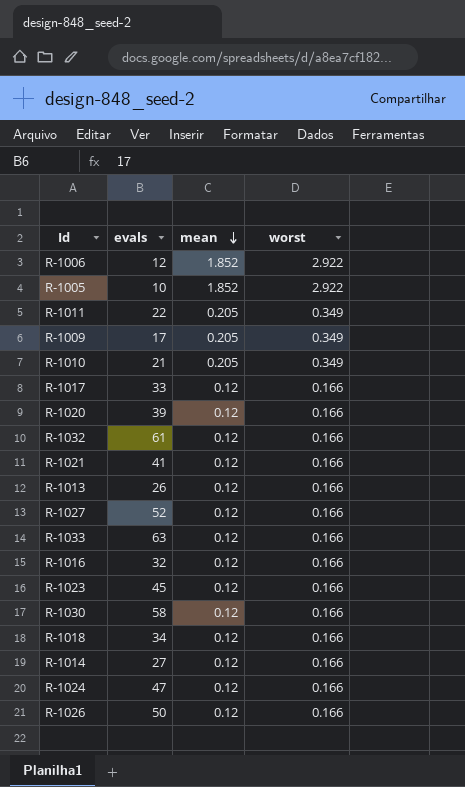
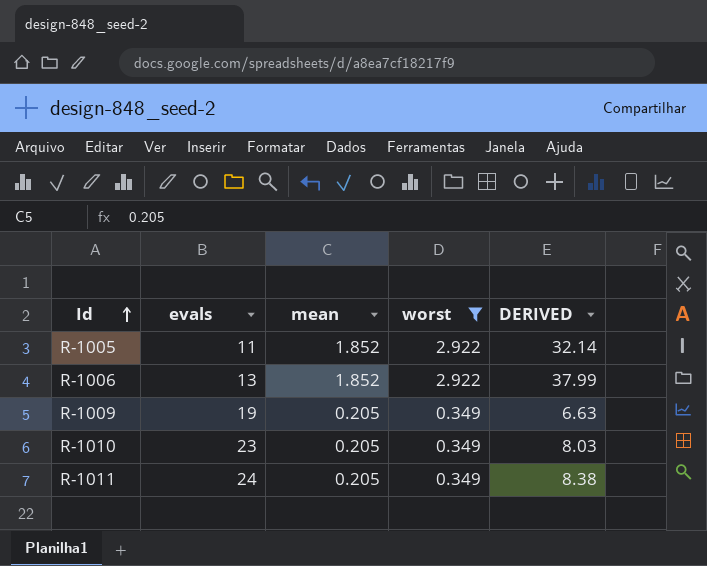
filter: none -> worst != 0.166
row order: mean descending -> Id ascending
column DERIVED | formula: none -> [evals] * [worst]
R-1005 | evals: 10 -> 11
R-1006 | evals: 12 -> 13
R-1009 | evals: 17 -> 19
R-1010 | evals: 21 -> 23
R-1011 | evals: 22 -> 24

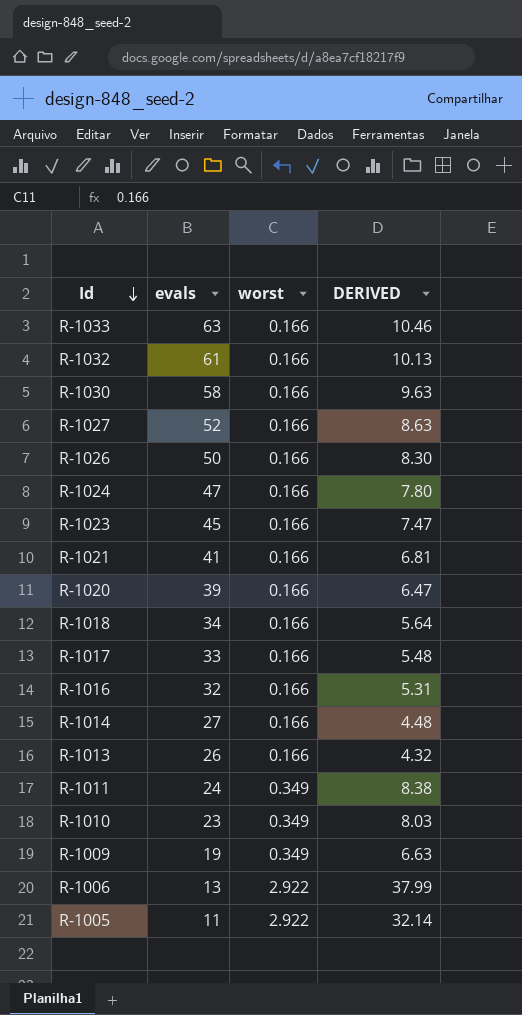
filter: worst != 0.166 -> none
row order: Id ascending -> Id descending
column mean | position: 3 -> none

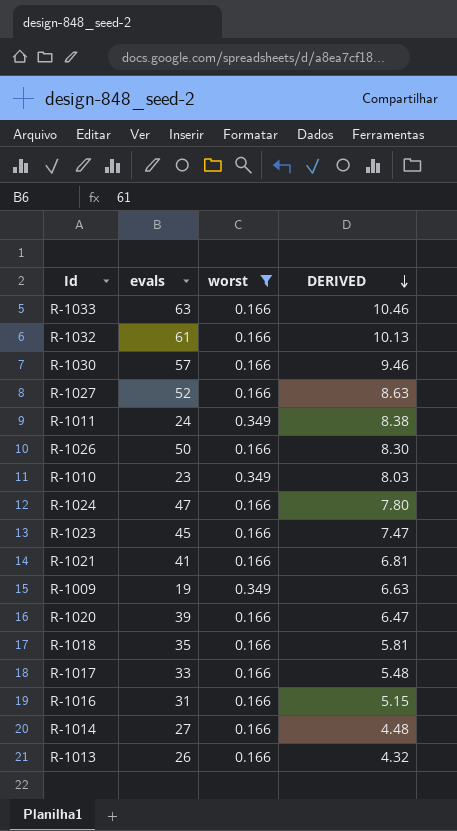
filter: none -> worst != 2.922
row order: Id descending -> DERIVED descending
R-1030 | evals: 58 -> 57
R-1030 | DERIVED: 9.63 -> 9.46
R-1018 | evals: 34 -> 35
R-1018 | DERIVED: 5.64 -> 5.81
R-1016 | evals: 32 -> 31
R-1016 | DERIVED: 5.31 -> 5.15

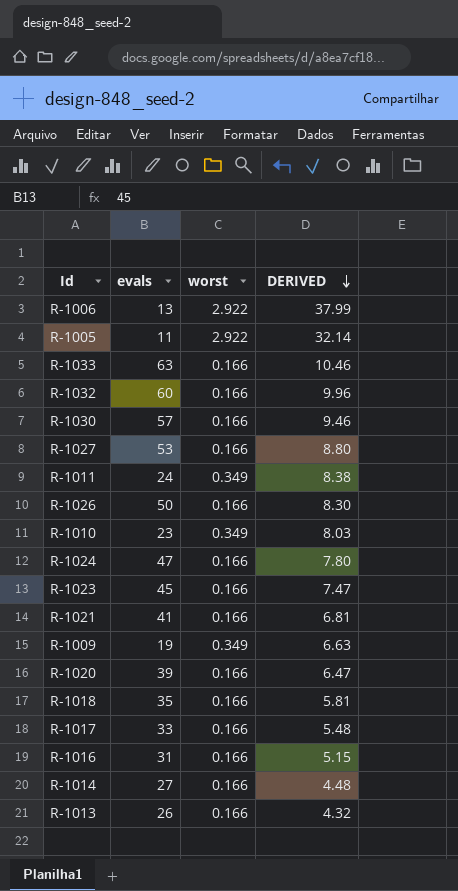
filter: worst != 2.922 -> none
R-1032 | evals: 61 -> 60
R-1032 | DERIVED: 10.13 -> 9.96
R-1027 | evals: 52 -> 53
R-1027 | DERIVED: 8.63 -> 8.80

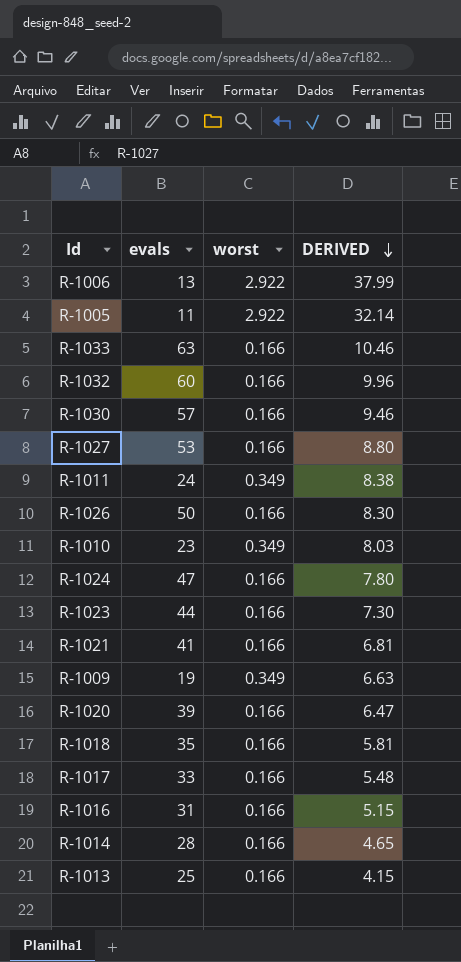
R-1023 | evals: 45 -> 44
R-1023 | DERIVED: 7.47 -> 7.30
R-1014 | evals: 27 -> 28
R-1014 | DERIVED: 4.48 -> 4.65
R-1013 | evals: 26 -> 25
R-1013 | DERIVED: 4.32 -> 4.15

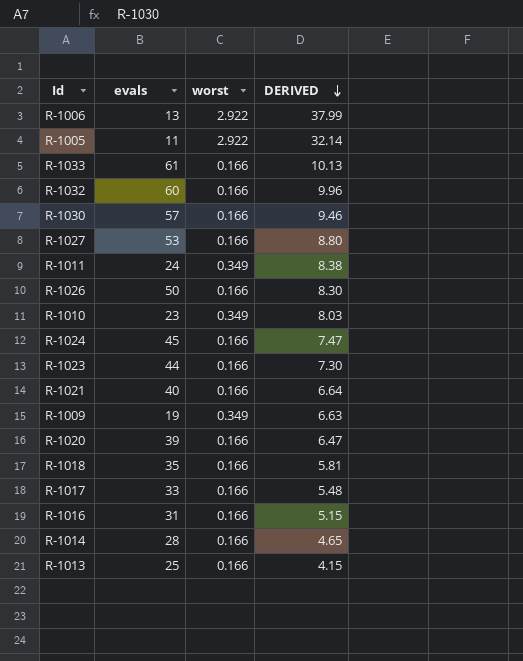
R-1033 | evals: 63 -> 61
R-1033 | DERIVED: 10.46 -> 10.13
R-1024 | evals: 47 -> 45
R-1024 | DERIVED: 7.80 -> 7.47
R-1021 | evals: 41 -> 40
R-1021 | DERIVED: 6.81 -> 6.64

